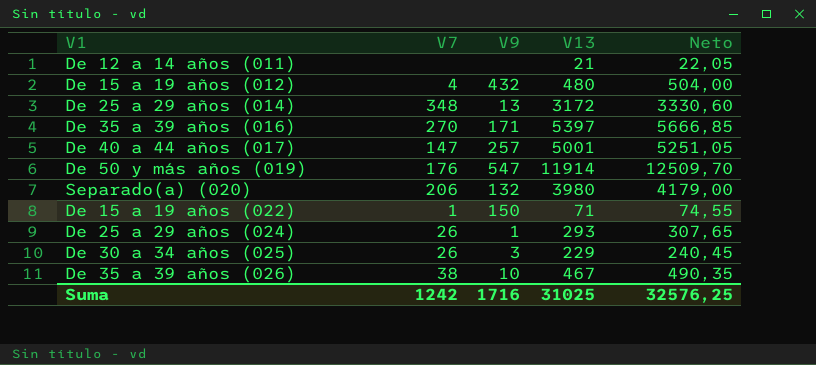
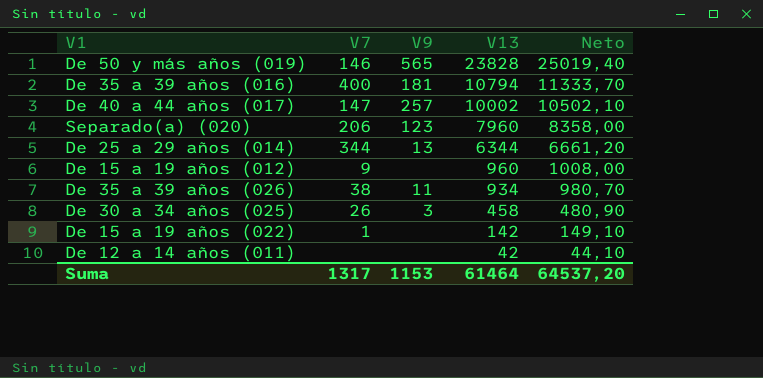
row order: none -> V13 descending
row De 25 a 29 años (024): 26 | 1 | 293 | 307,65 -> none
De 50 y más años (019) | V7: 176 -> 146
De 50 y más años (019) | V9: 547 -> 565
De 50 y más años (019) | V13: 11914 -> 23828
De 50 y más años (019) | Neto: 12509,70 -> 25019,40
De 35 a 39 años (016) | V7: 270 -> 400
De 35 a 39 años (016) | V9: 171 -> 181
De 35 a 39 años (016) | V13: 5397 -> 10794
De 35 a 39 años (016) | Neto: 5666,85 -> 11333,70
De 40 a 44 años (017) | V13: 5001 -> 10002
De 40 a 44 años (017) | Neto: 5251,05 -> 10502,10
Separado(a) (020) | V9: 132 -> 123
Separado(a) (020) | V13: 3980 -> 7960
Separado(a) (020) | Neto: 4179,00 -> 8358,00
De 25 a 29 años (014) | V7: 348 -> 344
De 25 a 29 años (014) | V13: 3172 -> 6344
De 25 a 29 años (014) | Neto: 3330,60 -> 6661,20
De 15 a 19 años (012) | V7: 4 -> 9
De 15 a 19 años (012) | V9: 432 -> none
De 15 a 19 años (012) | V13: 480 -> 960
De 15 a 19 años (012) | Neto: 504,00 -> 1008,00
De 35 a 39 años (026) | V9: 10 -> 11
De 35 a 39 años (026) | V13: 467 -> 934
De 35 a 39 años (026) | Neto: 490,35 -> 980,70
De 30 a 34 años (025) | V13: 229 -> 458
De 30 a 34 años (025) | Neto: 240,45 -> 480,90
De 15 a 19 años (022) | V9: 150 -> none
De 15 a 19 años (022) | V13: 71 -> 142
De 15 a 19 años (022) | Neto: 74,55 -> 149,10
De 12 a 14 años (011) | V13: 21 -> 42
De 12 a 14 años (011) | Neto: 22,05 -> 44,10
Suma | V7: 1242 -> 1317
Suma | V9: 1716 -> 1153
Suma | V13: 31025 -> 61464
Suma | Neto: 32576,25 -> 64537,20

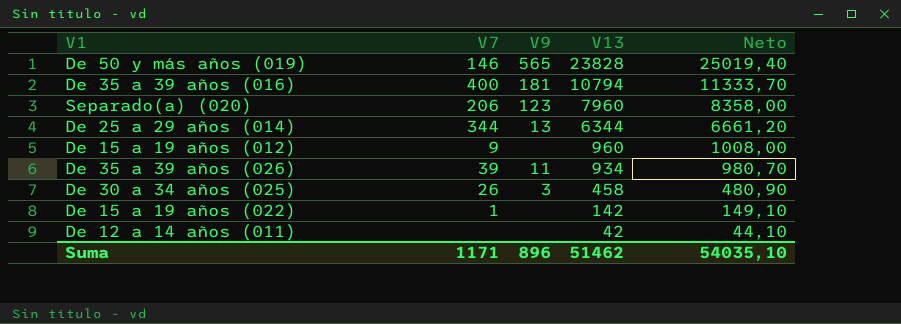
row De 40 a 44 años (017): 147 | 257 | 10002 | 10502,10 -> none
De 35 a 39 años (026) | V7: 38 -> 39
Suma | V7: 1317 -> 1171
Suma | V9: 1153 -> 896
Suma | V13: 61464 -> 51462
Suma | Neto: 64537,20 -> 54035,10

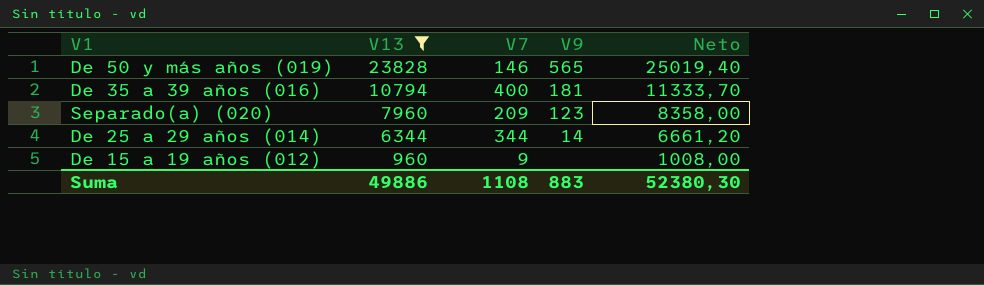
filter: none -> V13 >= 960
column V13 | position: 4 -> 2
Separado(a) (020) | V7: 206 -> 209
De 25 a 29 años (014) | V9: 13 -> 14
Suma | V13: 51462 -> 49886
Suma | V7: 1171 -> 1108
Suma | V9: 896 -> 883
Suma | Neto: 54035,10 -> 52380,30

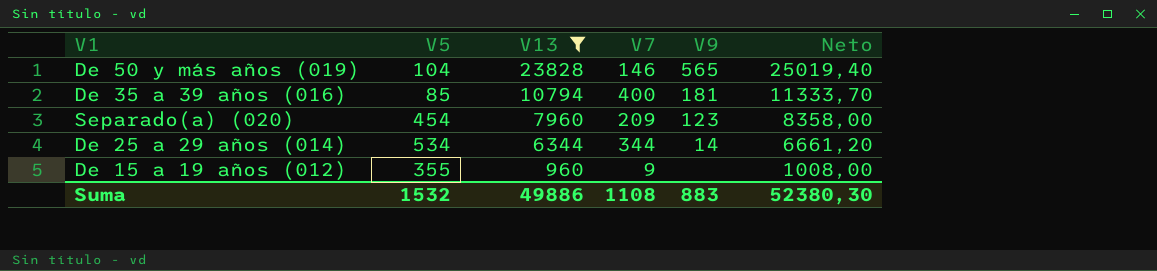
column V5 | position: none -> 2

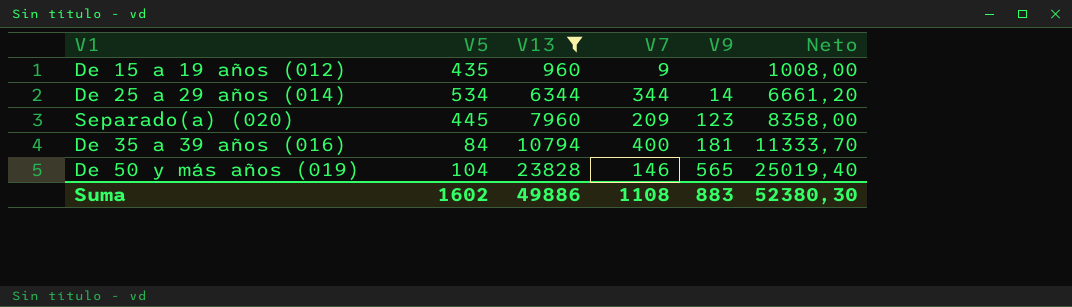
row order: V13 descending -> V13 ascending
De 15 a 19 años (012) | V5: 355 -> 435
Separado(a) (020) | V5: 454 -> 445
De 35 a 39 años (016) | V5: 85 -> 84
Suma | V5: 1532 -> 1602

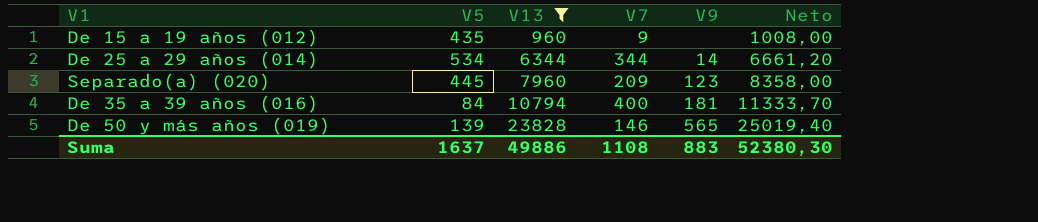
De 50 y más años (019) | V5: 104 -> 139
Suma | V5: 1602 -> 1637

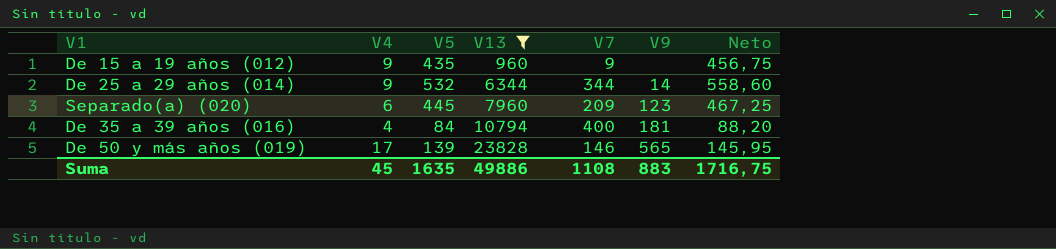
column V4 | position: none -> 2
column Neto | formula: [V13] * 1,05 -> [V5] * 1,05
De 25 a 29 años (014) | V5: 534 -> 532
Suma | V5: 1637 -> 1635
Suma | Neto: 52380,30 -> 1716,75

